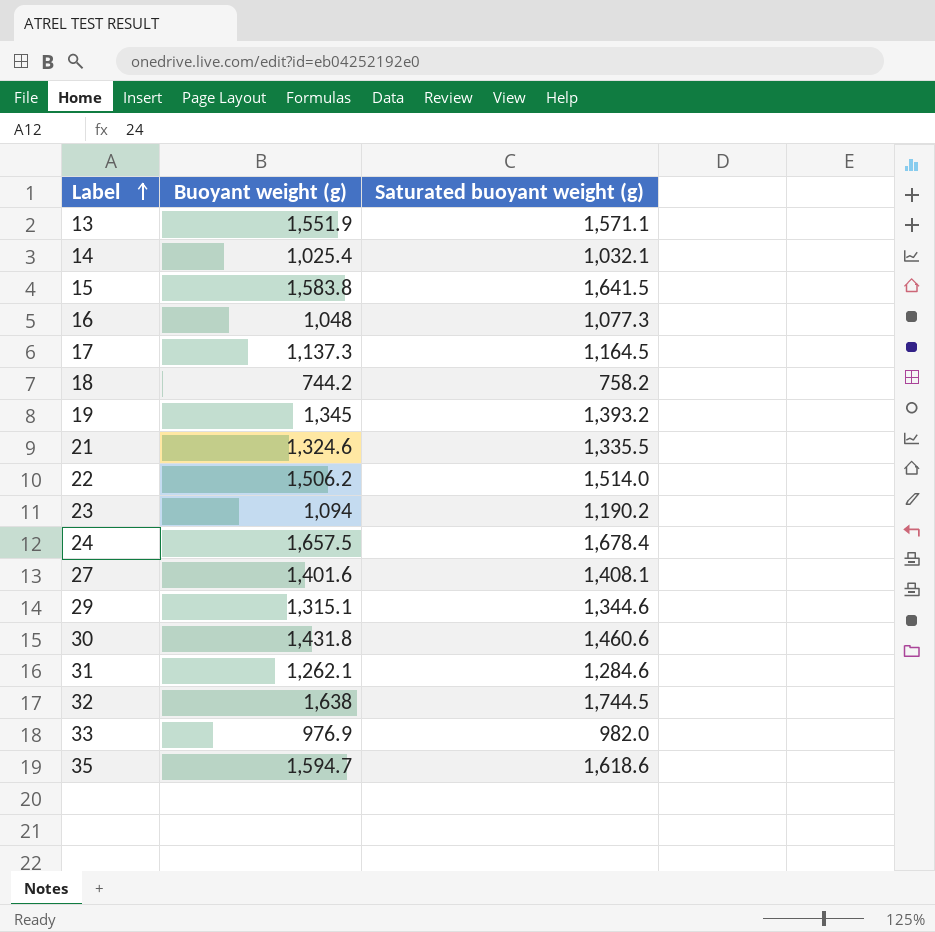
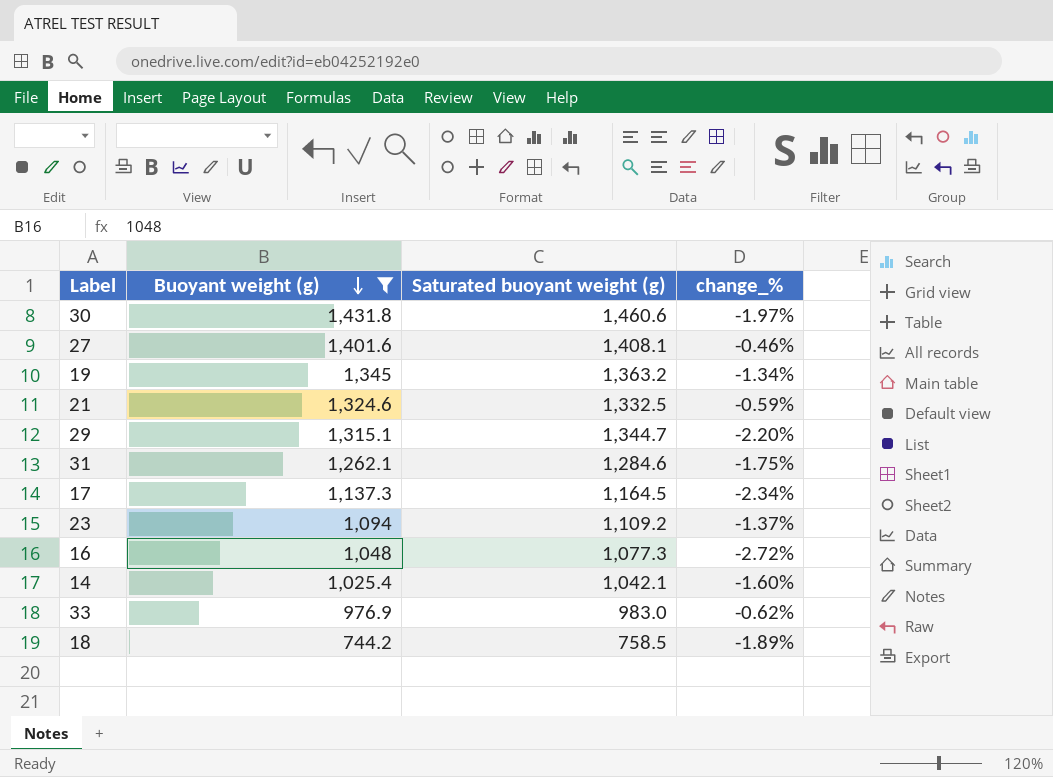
filter: none -> Buoyant weight (g) <= 1,431.8
row order: Label ascending -> Buoyant weight (g) descending
column change_% | formula: none -> ([Buoyant weight (g)] - [Saturated buoyant weight (g)]) / [Saturated buoyant weight (g)]
19 | Saturated buoyant weight (g): 1,393.2 -> 1,363.2
21 | Saturated buoyant weight (g): 1,335.5 -> 1,332.5
29 | Saturated buoyant weight (g): 1,344.6 -> 1,344.7
23 | Saturated buoyant weight (g): 1,190.2 -> 1,109.2
14 | Saturated buoyant weight (g): 1,032.1 -> 1,042.1
33 | Saturated buoyant weight (g): 982.0 -> 983.0
18 | Saturated buoyant weight (g): 758.2 -> 758.5

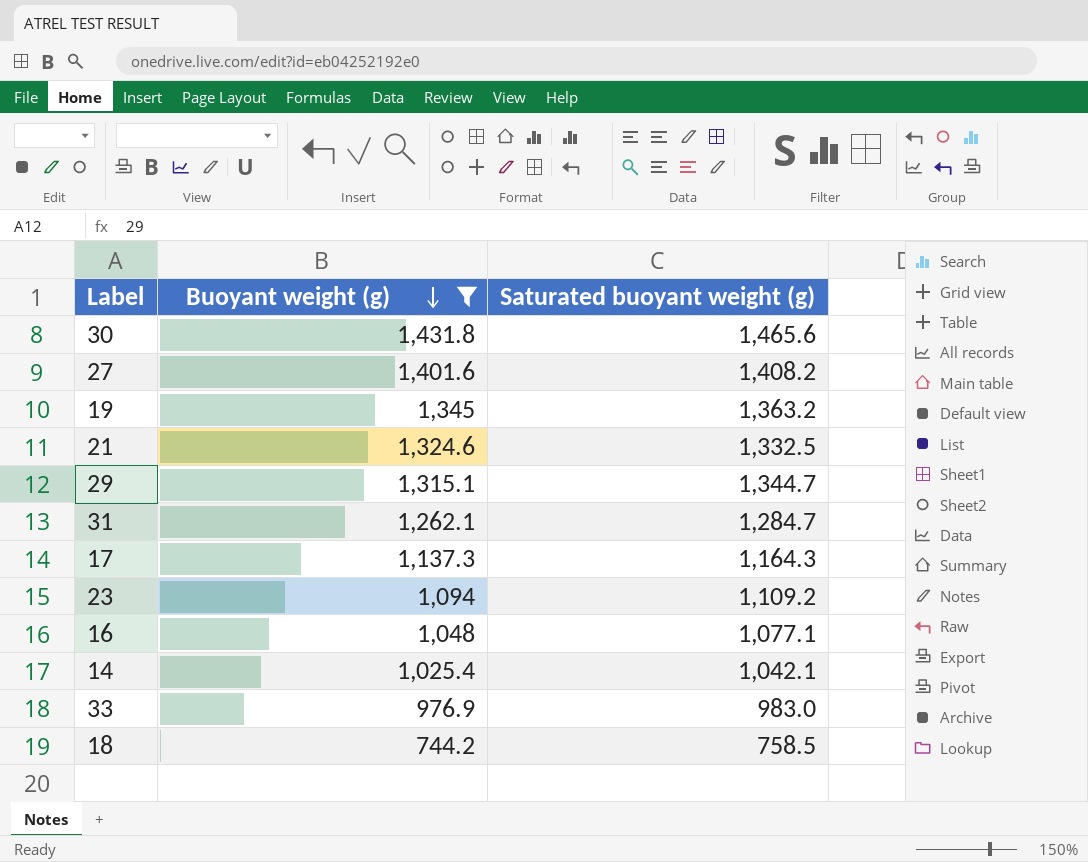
column change_% | formula: ([Buoyant weight (g)] - [Saturated buoyant weight (g)]) / [Saturated buoyant weight (g)] -> none
30 | Saturated buoyant weight (g): 1,460.6 -> 1,465.6
27 | Saturated buoyant weight (g): 1,408.1 -> 1,408.2
31 | Saturated buoyant weight (g): 1,284.6 -> 1,284.7
17 | Saturated buoyant weight (g): 1,164.5 -> 1,164.3
16 | Saturated buoyant weight (g): 1,077.3 -> 1,077.1

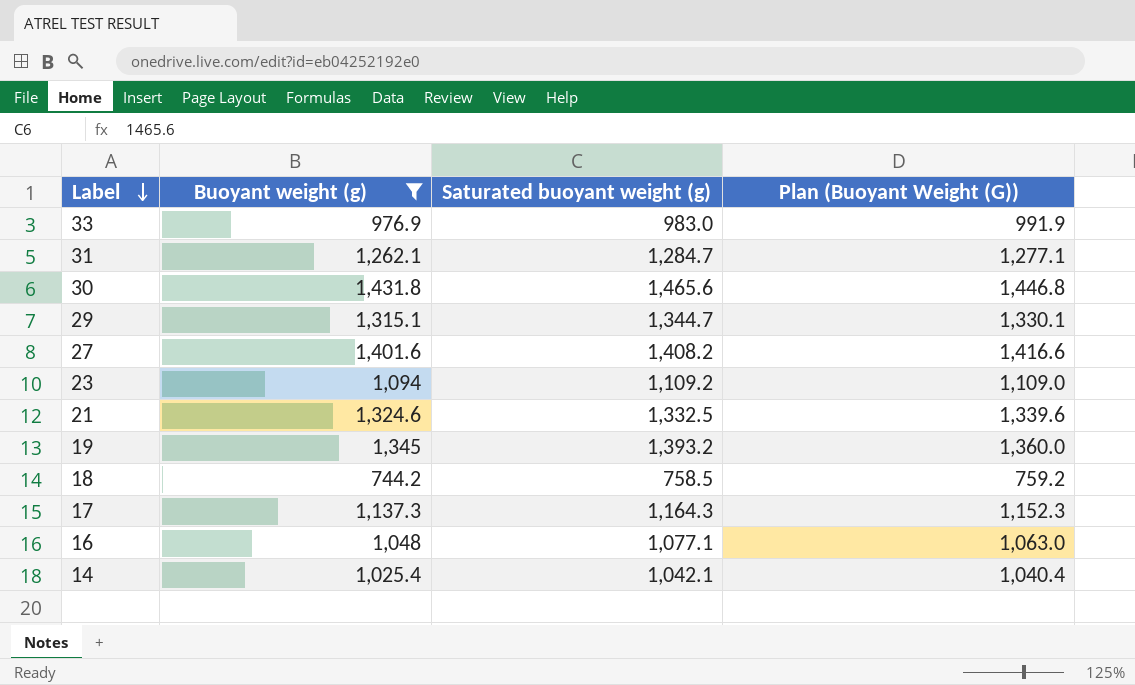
row order: Buoyant weight (g) descending -> Label descending
column Plan (Buoyant Weight (G)) | formula: none -> [Buoyant weight (g)] + 15
19 | Saturated buoyant weight (g): 1,363.2 -> 1,393.2

